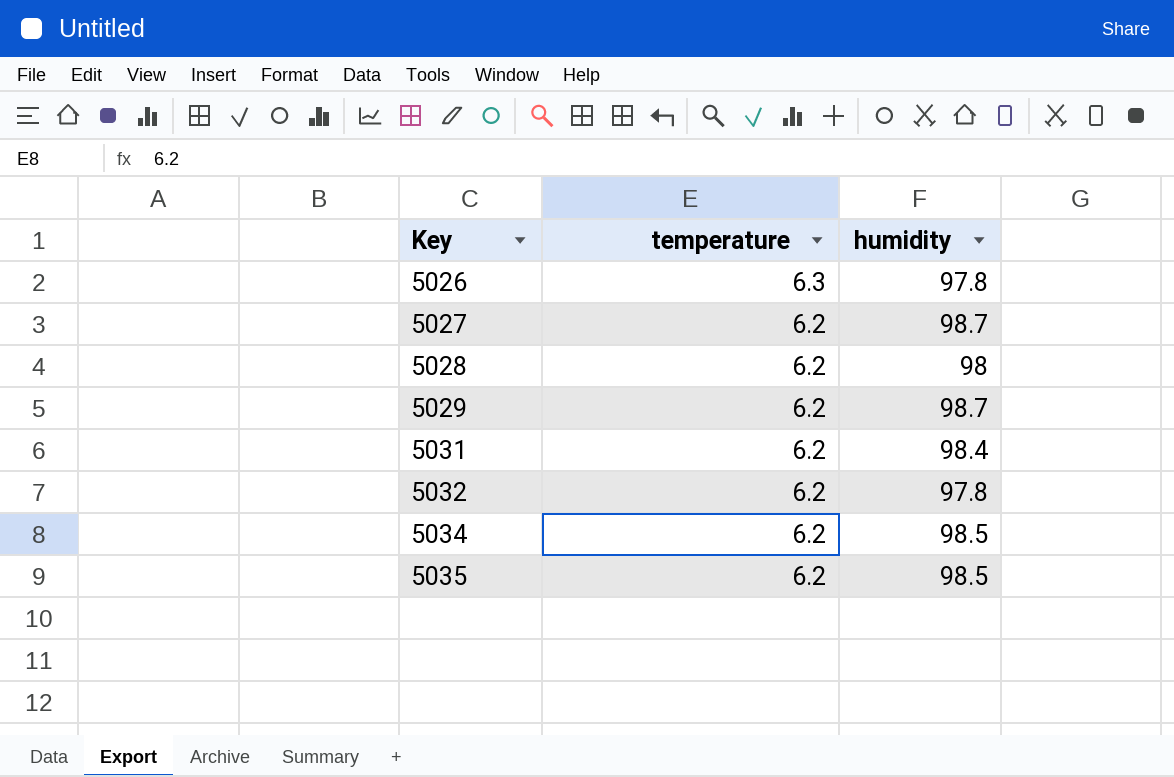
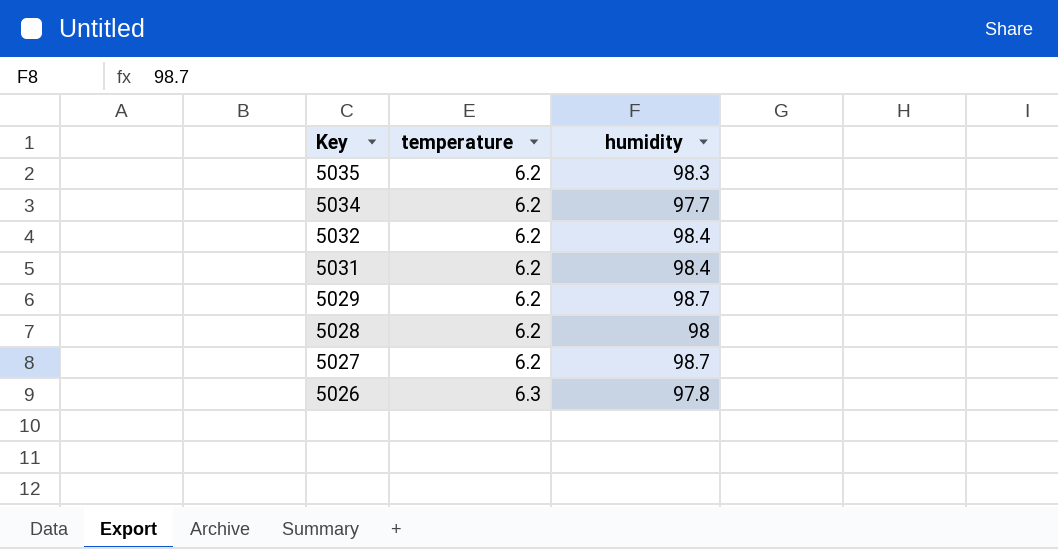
row order: Key ascending -> Key descending
5035 | humidity: 98.5 -> 98.3
5034 | humidity: 98.5 -> 97.7
5032 | humidity: 97.8 -> 98.4

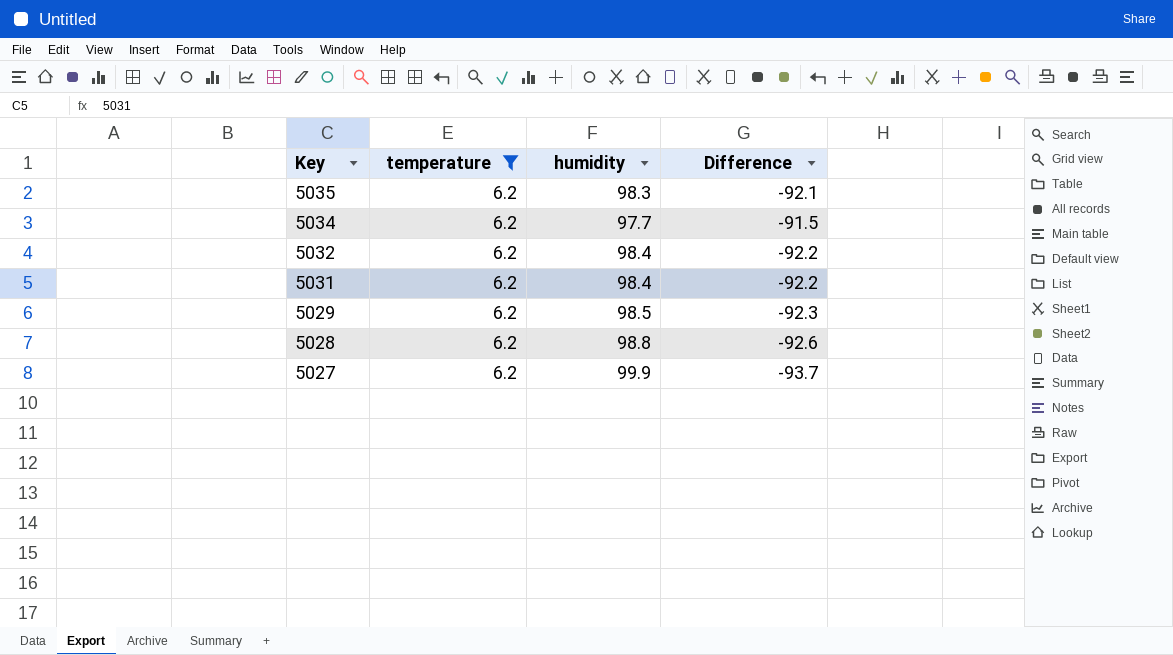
filter: none -> temperature = 6.2
column Difference | formula: none -> [temperature] - [humidity]
5029 | humidity: 98.7 -> 98.5
5028 | humidity: 98 -> 98.8
5027 | humidity: 98.7 -> 99.9

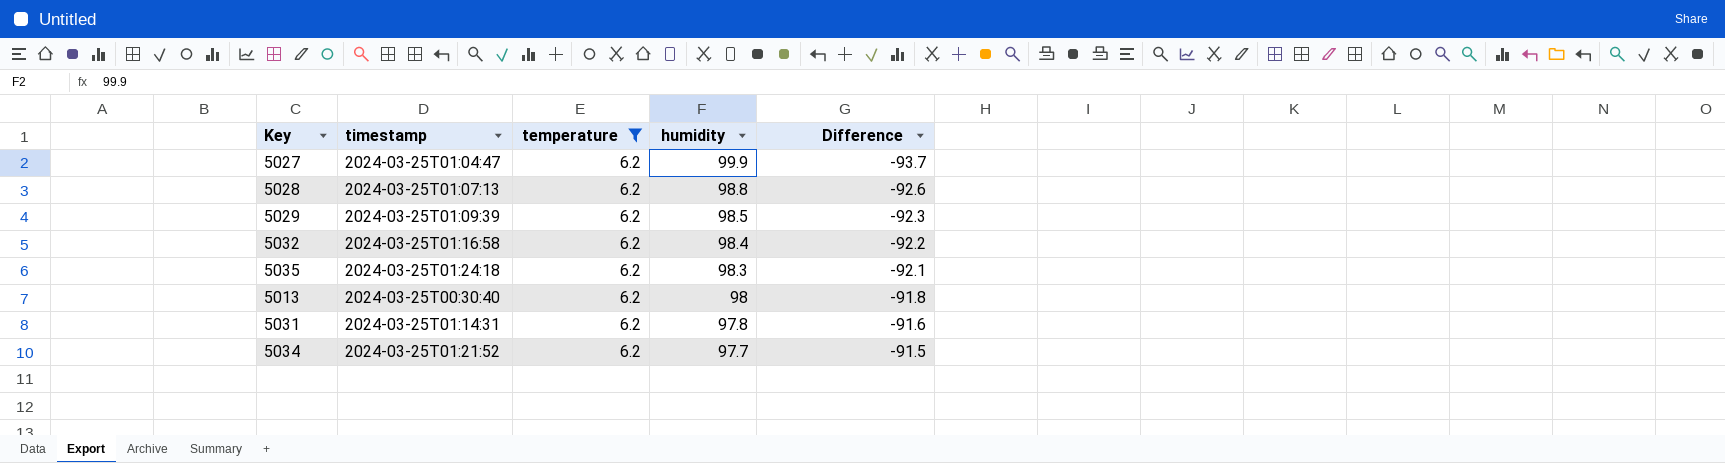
row order: Key descending -> humidity descending
column timestamp | position: none -> 2
row 5013: none -> 2024-03-25T00:30:40 | 6.2 | 98 | -91.8
5031 | humidity: 98.4 -> 97.8
5031 | Difference: -92.2 -> -91.6

